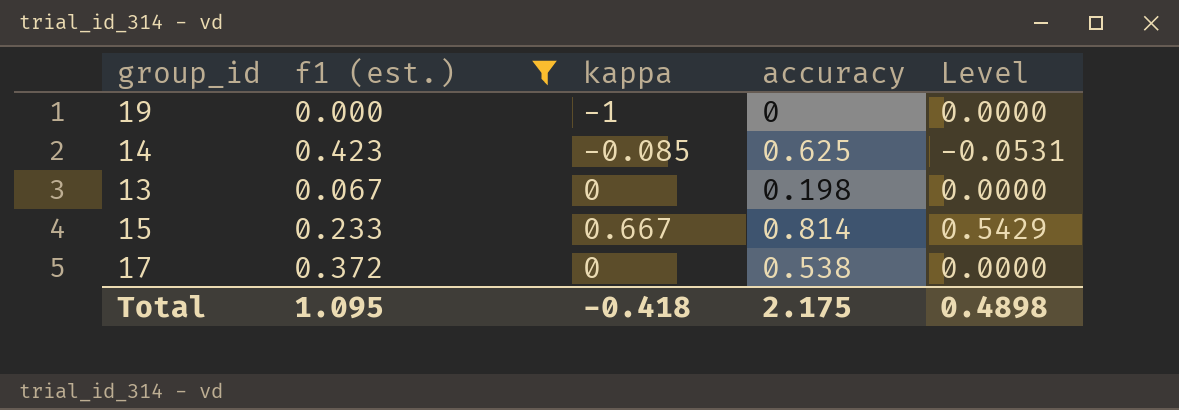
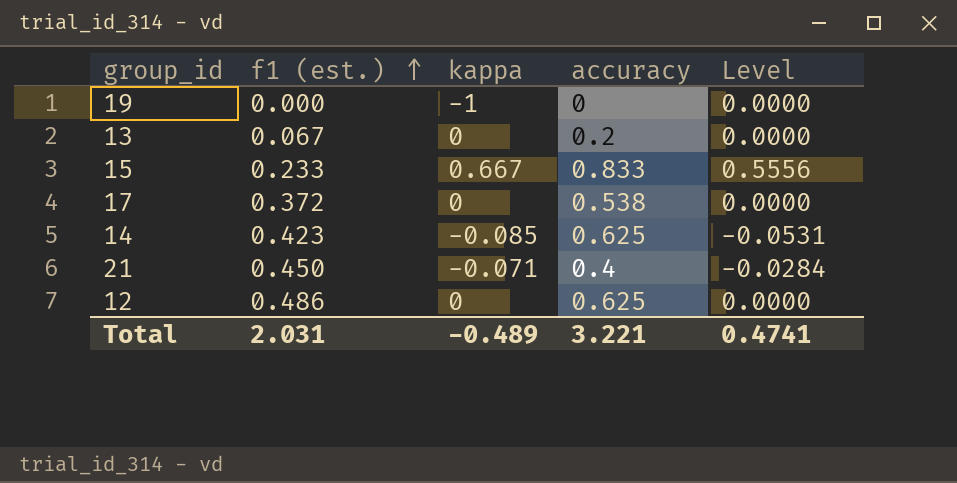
filter: f1 (est.) <= 0.423 -> none
row order: none -> f1 (est.) ascending
13 | accuracy: 0.198 -> 0.2
15 | accuracy: 0.814 -> 0.833
15 | Level: 0.5429 -> 0.5556
Total | f1 (est.): 1.095 -> 2.031
Total | kappa: -0.418 -> -0.489
Total | accuracy: 2.175 -> 3.221
Total | Level: 0.4898 -> 0.4741

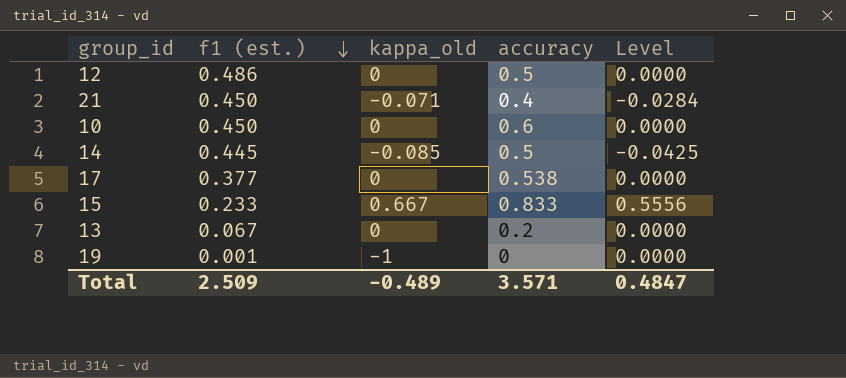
row order: f1 (est.) ascending -> f1 (est.) descending
column name: kappa -> kappa_old
12 | accuracy: 0.625 -> 0.5
row 10: none -> 0.450 | 0 | 0.6 | 0.0000
14 | f1 (est.): 0.423 -> 0.445
14 | accuracy: 0.625 -> 0.5
14 | Level: -0.0531 -> -0.0425
17 | f1 (est.): 0.372 -> 0.377
19 | f1 (est.): 0.000 -> 0.001
Total | f1 (est.): 2.031 -> 2.509
Total | accuracy: 3.221 -> 3.571
Total | Level: 0.4741 -> 0.4847

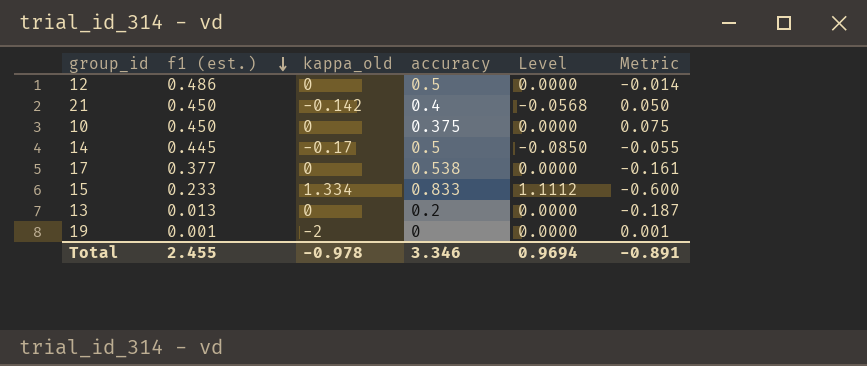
column Metric | formula: none -> [f1 (est.)] - [accuracy]
21 | kappa_old: -0.071 -> -0.142
21 | Level: -0.0284 -> -0.0568
10 | accuracy: 0.6 -> 0.375
14 | kappa_old: -0.085 -> -0.17
14 | Level: -0.0425 -> -0.0850
15 | kappa_old: 0.667 -> 1.334
15 | Level: 0.5556 -> 1.1112
13 | f1 (est.): 0.067 -> 0.013
19 | kappa_old: -1 -> -2
Total | f1 (est.): 2.509 -> 2.455
Total | kappa_old: -0.489 -> -0.978
Total | accuracy: 3.571 -> 3.346
Total | Level: 0.4847 -> 0.9694

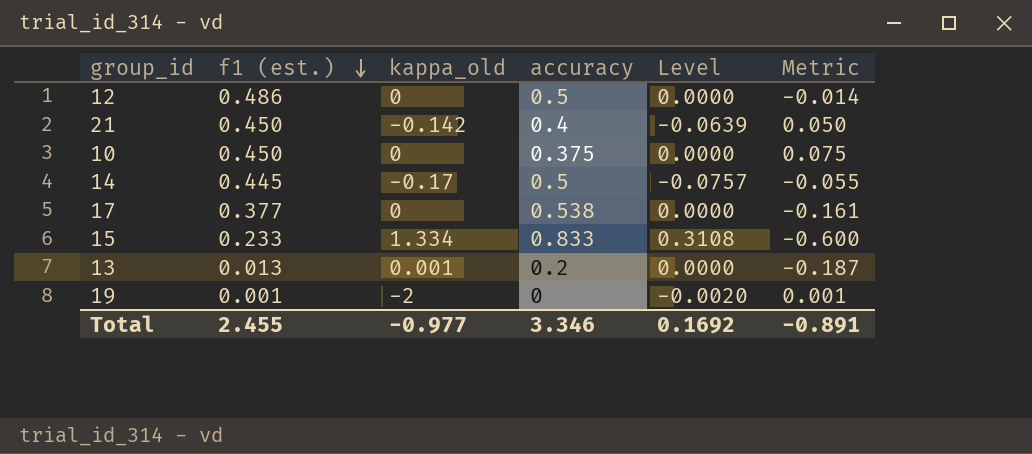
column Level | formula: [kappa_old] * [accuracy] -> [f1 (est.)] * [kappa_old]
13 | kappa_old: 0 -> 0.001
Total | kappa_old: -0.978 -> -0.977
Total | Level: 0.9694 -> 0.1692

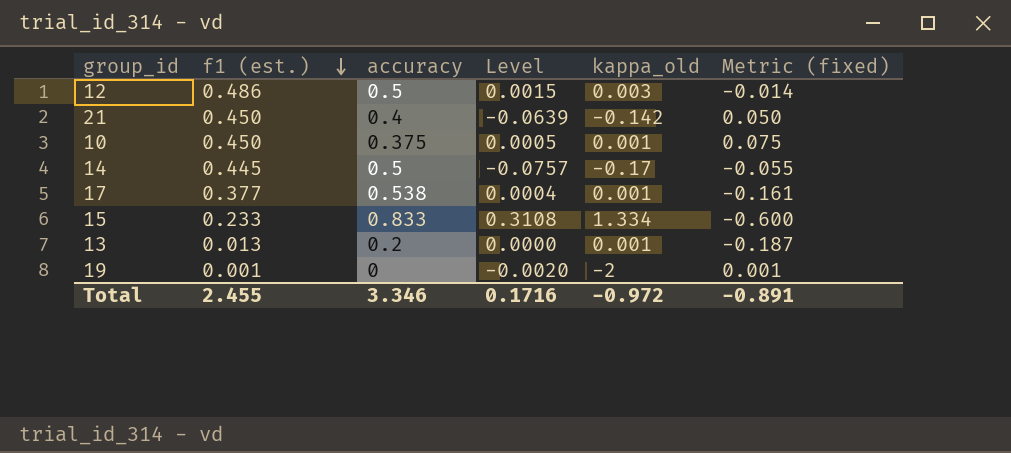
column kappa_old | position: 3 -> 5
column name: Metric -> Metric (fixed)
12 | Level: 0.0000 -> 0.0015
12 | kappa_old: 0 -> 0.003
10 | Level: 0.0000 -> 0.0005
10 | kappa_old: 0 -> 0.001
17 | Level: 0.0000 -> 0.0004
17 | kappa_old: 0 -> 0.001
Total | Level: 0.1692 -> 0.1716
Total | kappa_old: -0.977 -> -0.972

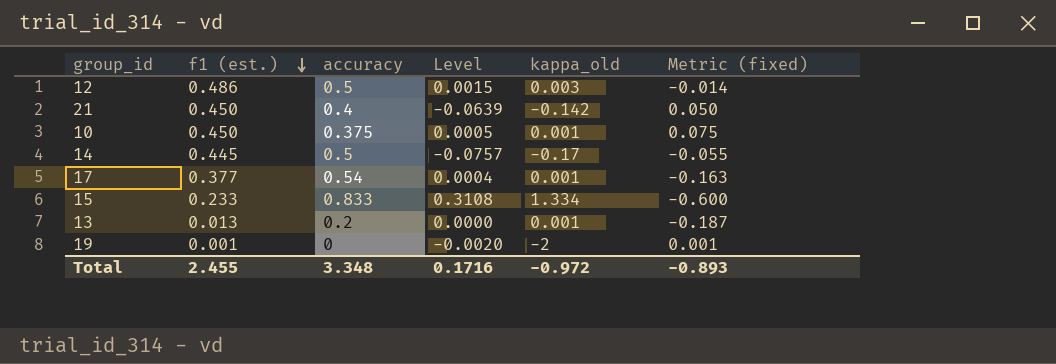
17 | accuracy: 0.538 -> 0.54
17 | Metric (fixed): -0.161 -> -0.163
Total | accuracy: 3.346 -> 3.348
Total | Metric (fixed): -0.891 -> -0.893

